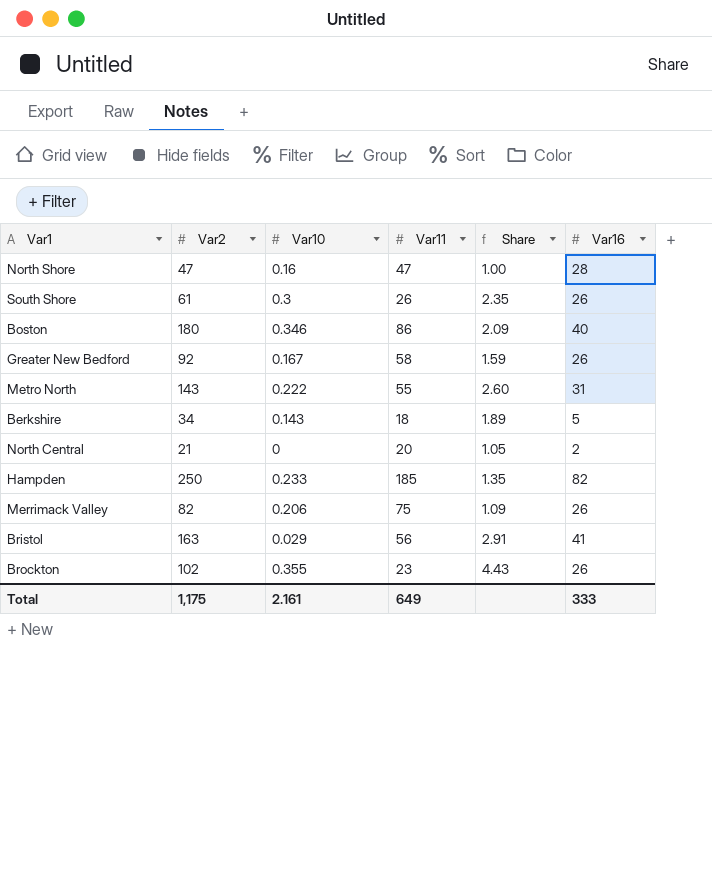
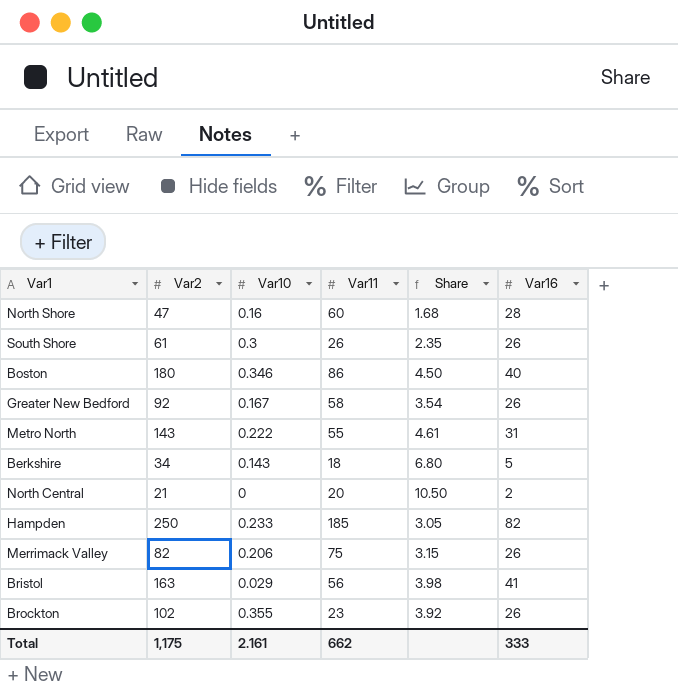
column Share | formula: [Var2] / [Var11] -> [Var2] / [Var16]
North Shore | Var11: 47 -> 60
Total | Var11: 649 -> 662

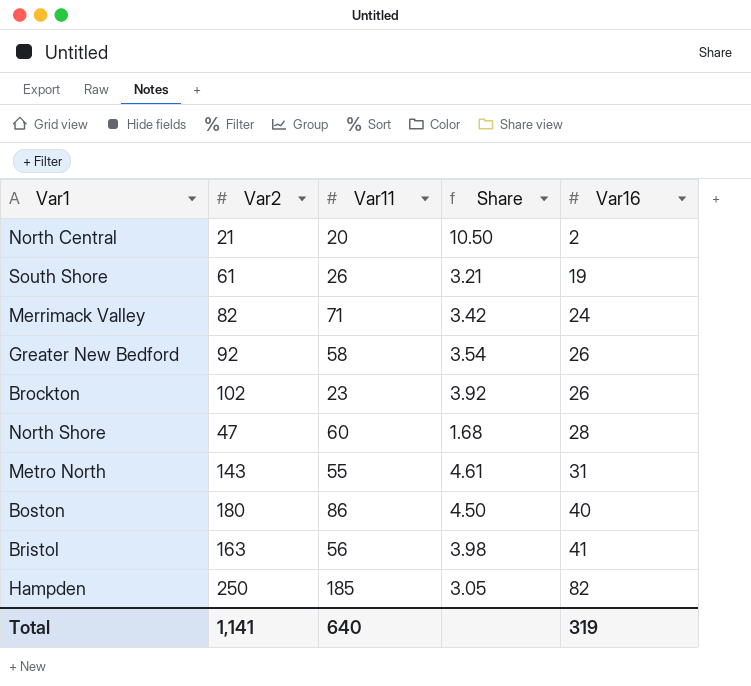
row order: none -> Var16 ascending
column Var10 | position: 3 -> none
row Berkshire: 34 | 0.143 | 18 | 6.80 | 5 -> none
South Shore | Share: 2.35 -> 3.21
South Shore | Var16: 26 -> 19
Merrimack Valley | Var11: 75 -> 71
Merrimack Valley | Share: 3.15 -> 3.42
Merrimack Valley | Var16: 26 -> 24
Total | Var2: 1,175 -> 1,141
Total | Var11: 662 -> 640
Total | Var16: 333 -> 319

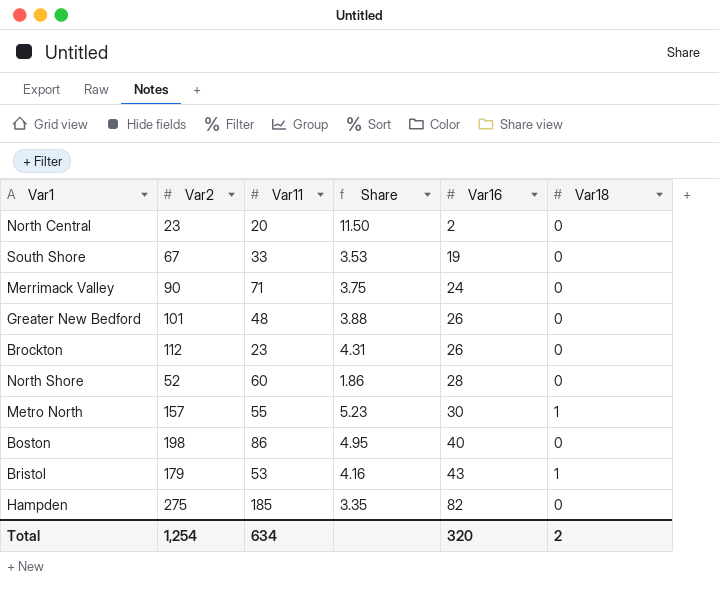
column Var18 | position: none -> 6
North Central | Var2: 21 -> 23
North Central | Share: 10.50 -> 11.50
South Shore | Var2: 61 -> 67
South Shore | Var11: 26 -> 33
South Shore | Share: 3.21 -> 3.53
Merrimack Valley | Var2: 82 -> 90
Merrimack Valley | Share: 3.42 -> 3.75
Greater New Bedford | Var2: 92 -> 101
Greater New Bedford | Var11: 58 -> 48
Greater New Bedford | Share: 3.54 -> 3.88
Brockton | Var2: 102 -> 112
Brockton | Share: 3.92 -> 4.31
North Shore | Var2: 47 -> 52
North Shore | Share: 1.68 -> 1.86
Metro North | Var2: 143 -> 157
Metro North | Share: 4.61 -> 5.23
Metro North | Var16: 31 -> 30
Boston | Var2: 180 -> 198
Boston | Share: 4.50 -> 4.95
Bristol | Var2: 163 -> 179
Bristol | Var11: 56 -> 53
Bristol | Share: 3.98 -> 4.16
Bristol | Var16: 41 -> 43
Hampden | Var2: 250 -> 275
Hampden | Share: 3.05 -> 3.35
Total | Var2: 1,141 -> 1,254
Total | Var11: 640 -> 634
Total | Var16: 319 -> 320

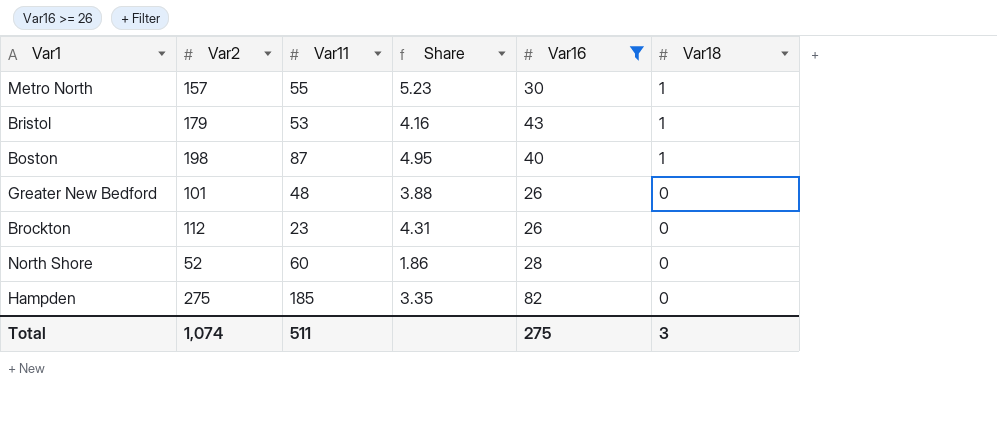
filter: none -> Var16 >= 26
row order: Var16 ascending -> Var18 descending
Boston | Var11: 86 -> 87
Boston | Var18: 0 -> 1
Total | Var2: 1,254 -> 1,074
Total | Var11: 634 -> 511
Total | Var16: 320 -> 275
Total | Var18: 2 -> 3

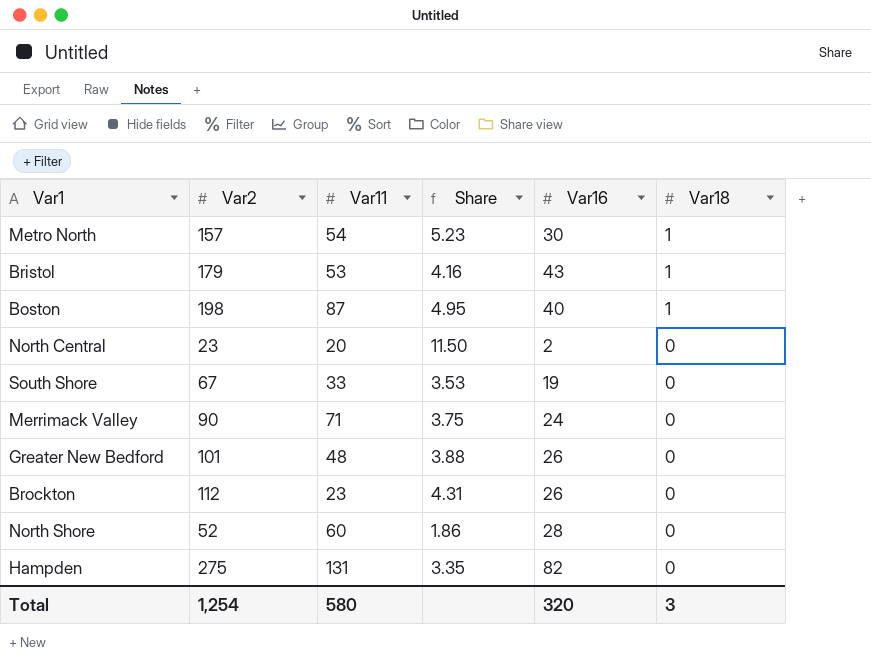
filter: Var16 >= 26 -> none
Metro North | Var11: 55 -> 54
Hampden | Var11: 185 -> 131
Total | Var2: 1,074 -> 1,254
Total | Var11: 511 -> 580
Total | Var16: 275 -> 320

